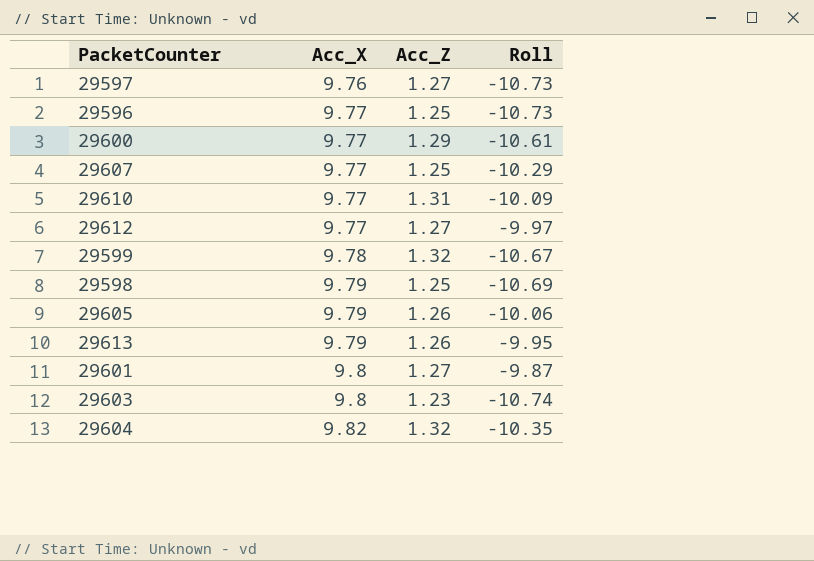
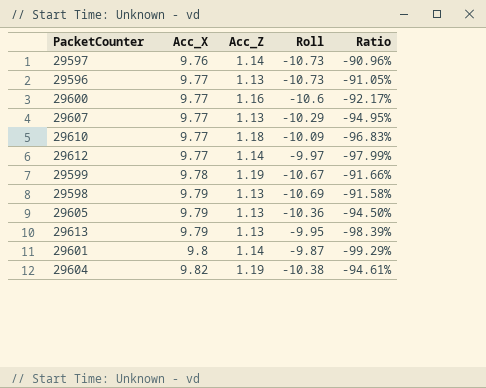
column Ratio | formula: none -> [Acc_X] / [Roll]
row 29603: 9.8 | 1.23 | -10.74 -> none
29597 | Acc_Z: 1.27 -> 1.14
29596 | Acc_Z: 1.25 -> 1.13
29600 | Acc_Z: 1.29 -> 1.16
29600 | Roll: -10.61 -> -10.6
29607 | Acc_Z: 1.25 -> 1.13
29610 | Acc_Z: 1.31 -> 1.18
29612 | Acc_Z: 1.27 -> 1.14
29599 | Acc_Z: 1.32 -> 1.19
29598 | Acc_Z: 1.25 -> 1.13
29605 | Acc_Z: 1.26 -> 1.13
29605 | Roll: -10.06 -> -10.36
29613 | Acc_Z: 1.26 -> 1.13
29601 | Acc_Z: 1.27 -> 1.14
29604 | Acc_Z: 1.32 -> 1.19
29604 | Roll: -10.35 -> -10.38

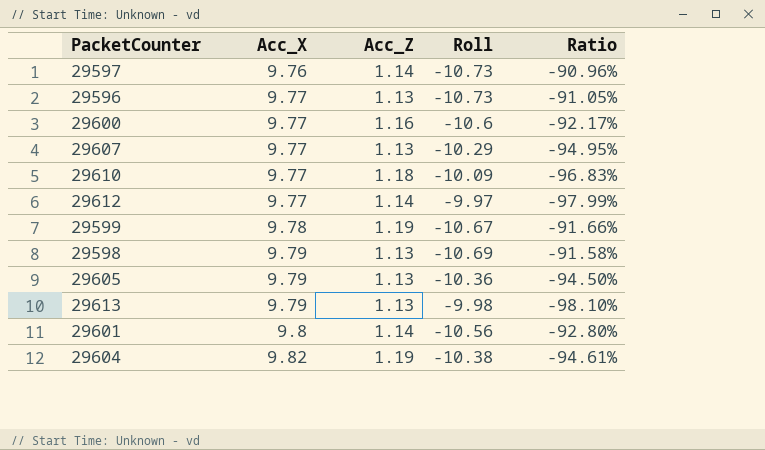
29613 | Roll: -9.95 -> -9.98
29613 | Ratio: -98.39% -> -98.10%
29601 | Roll: -9.87 -> -10.56
29601 | Ratio: -99.29% -> -92.80%

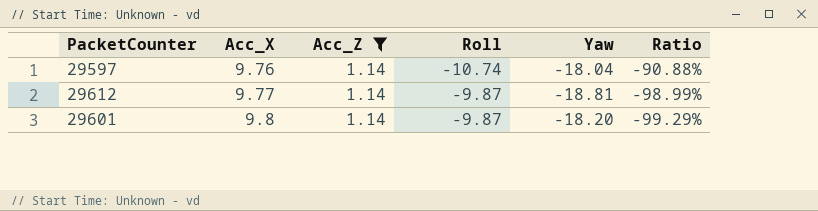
filter: none -> Acc_Z = 1.14
column Yaw | position: none -> 5
29597 | Roll: -10.73 -> -10.74
29597 | Ratio: -90.96% -> -90.88%
29612 | Roll: -9.97 -> -9.87
29612 | Ratio: -97.99% -> -98.99%
29601 | Roll: -10.56 -> -9.87
29601 | Ratio: -92.80% -> -99.29%

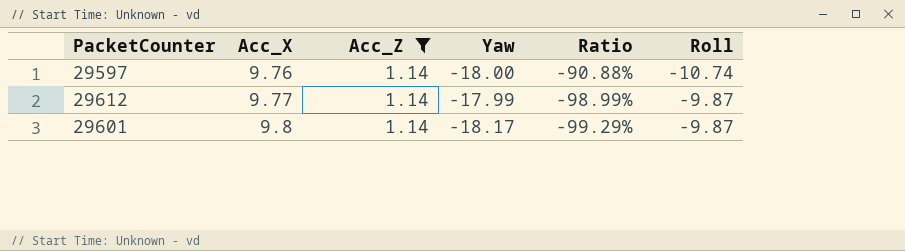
column Roll | position: 4 -> 6
29597 | Yaw: -18.04 -> -18.00
29612 | Yaw: -18.81 -> -17.99
29601 | Yaw: -18.20 -> -18.17

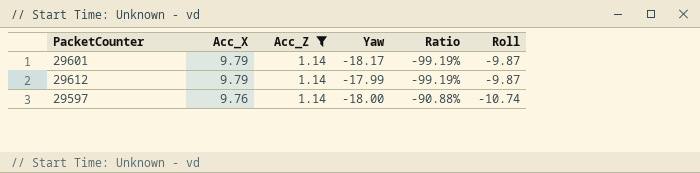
row order: Acc_X ascending -> Acc_X descending
29601 | Acc_X: 9.8 -> 9.79
29601 | Ratio: -99.29% -> -99.19%
29612 | Acc_X: 9.77 -> 9.79
29612 | Ratio: -98.99% -> -99.19%

